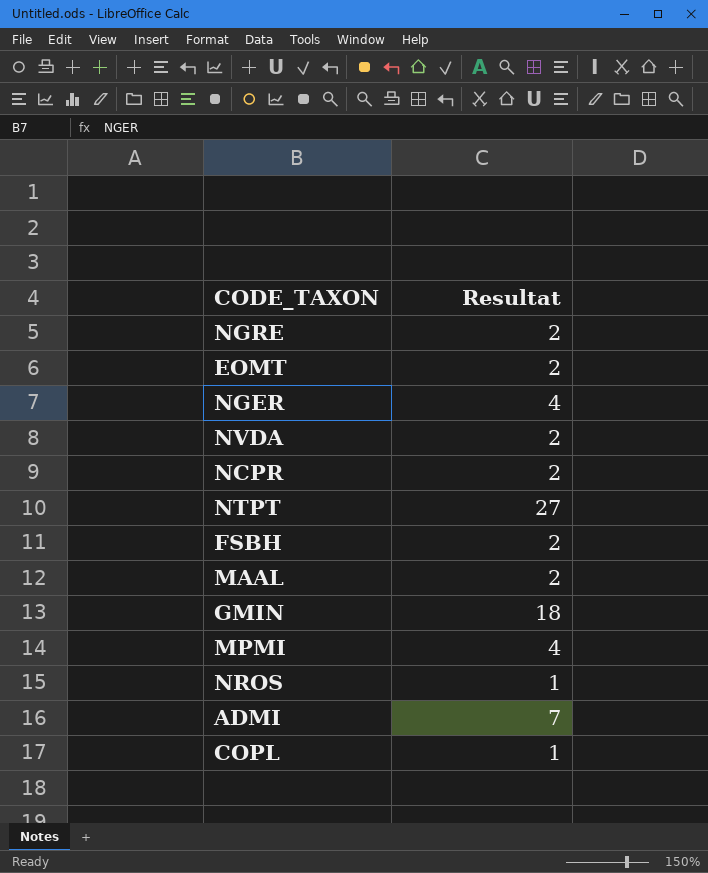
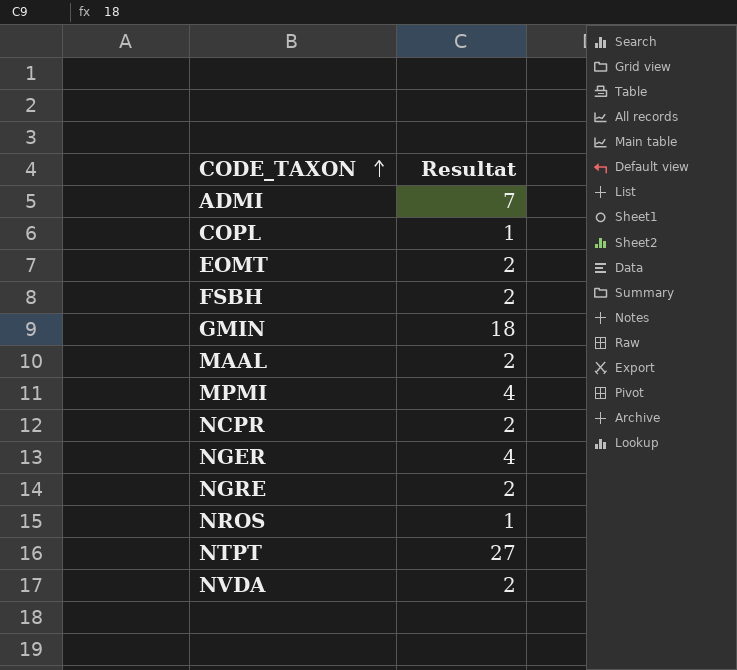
row order: none -> CODE_TAXON ascending

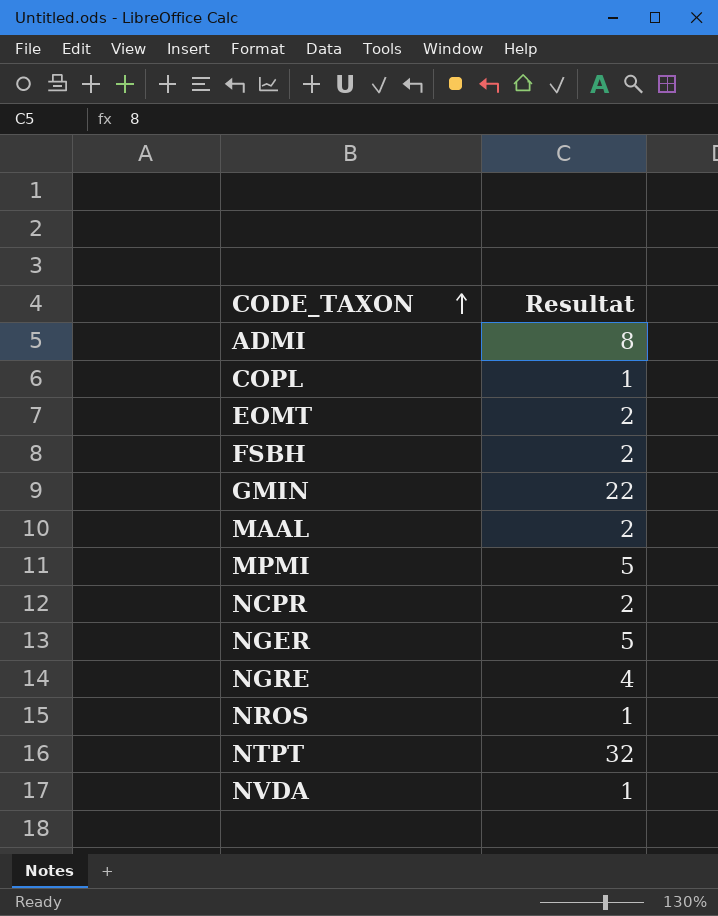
ADMI | Resultat: 7 -> 8
GMIN | Resultat: 18 -> 22
MPMI | Resultat: 4 -> 5
NGER | Resultat: 4 -> 5
NGRE | Resultat: 2 -> 4
NTPT | Resultat: 27 -> 32
NVDA | Resultat: 2 -> 1

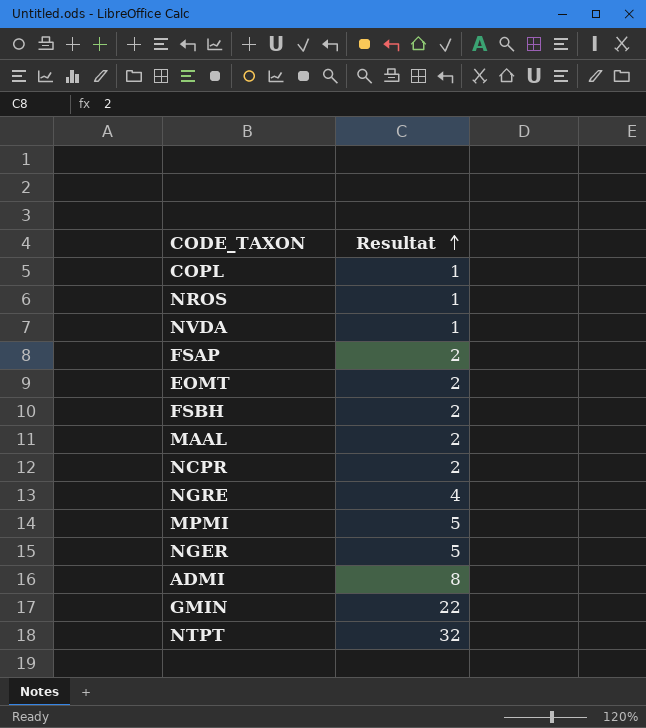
row order: CODE_TAXON ascending -> Resultat ascending
row FSAP: none -> 2

